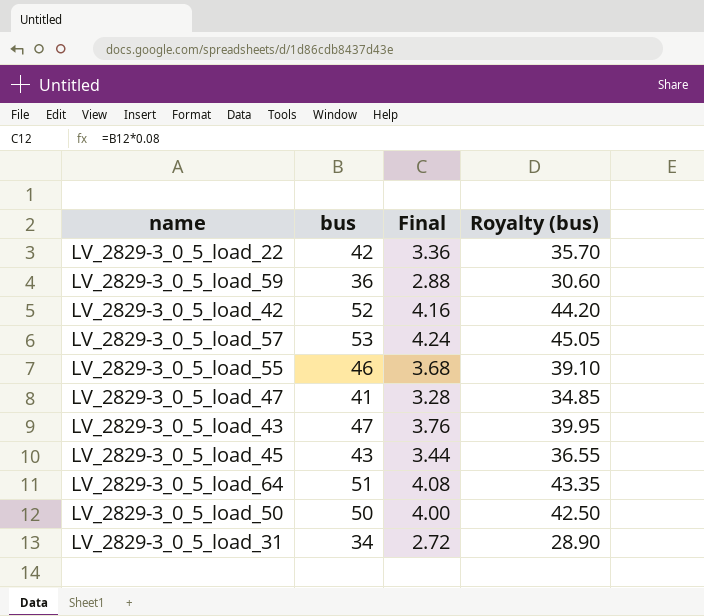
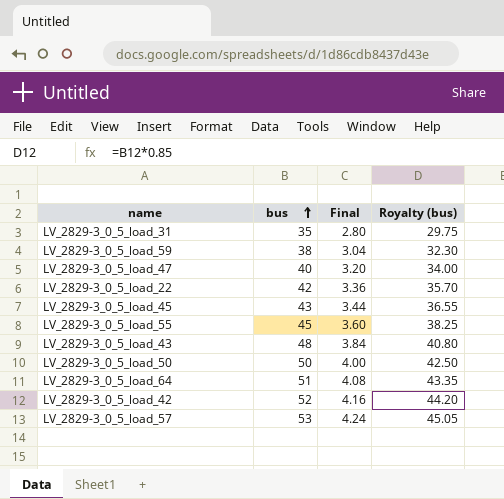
row order: none -> bus ascending
LV_2829-3_0_5_load_31 | bus: 34 -> 35
LV_2829-3_0_5_load_31 | Final: 2.72 -> 2.80
LV_2829-3_0_5_load_31 | Royalty (bus): 28.90 -> 29.75
LV_2829-3_0_5_load_59 | bus: 36 -> 38
LV_2829-3_0_5_load_59 | Final: 2.88 -> 3.04
LV_2829-3_0_5_load_59 | Royalty (bus): 30.60 -> 32.30
LV_2829-3_0_5_load_47 | bus: 41 -> 40
LV_2829-3_0_5_load_47 | Final: 3.28 -> 3.20
LV_2829-3_0_5_load_47 | Royalty (bus): 34.85 -> 34.00
LV_2829-3_0_5_load_55 | bus: 46 -> 45
LV_2829-3_0_5_load_55 | Final: 3.68 -> 3.60
LV_2829-3_0_5_load_55 | Royalty (bus): 39.10 -> 38.25
LV_2829-3_0_5_load_43 | bus: 47 -> 48
LV_2829-3_0_5_load_43 | Final: 3.76 -> 3.84
LV_2829-3_0_5_load_43 | Royalty (bus): 39.95 -> 40.80

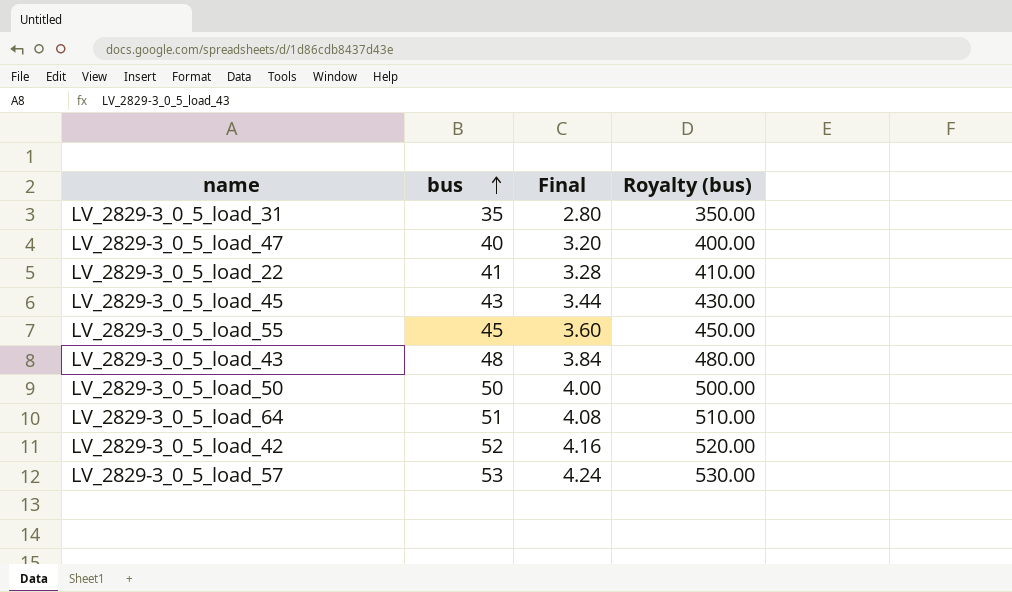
column Royalty (bus) | formula: [bus] * 0.85 -> [bus] * 10
row LV_2829-3_0_5_load_59: 38 | 3.04 | 32.30 -> none
LV_2829-3_0_5_load_22 | bus: 42 -> 41
LV_2829-3_0_5_load_22 | Final: 3.36 -> 3.28

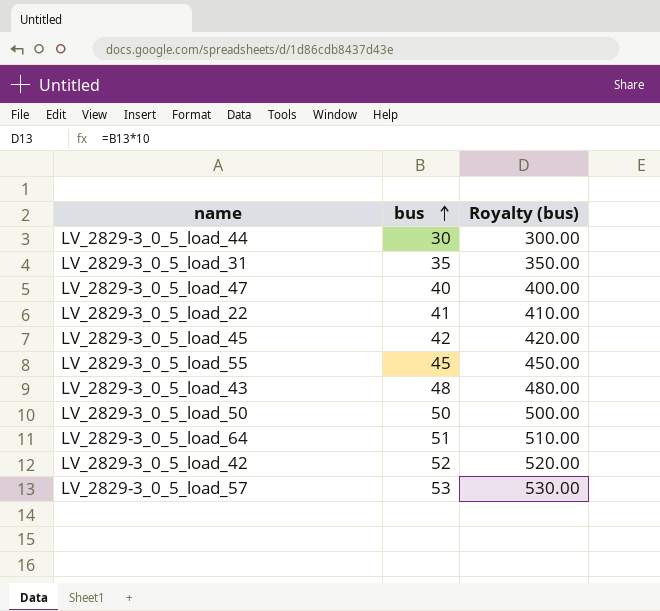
column Final | formula: [bus] * 0.08 -> none
row LV_2829-3_0_5_load_44: none -> 30 | 300.00
LV_2829-3_0_5_load_45 | bus: 43 -> 42
LV_2829-3_0_5_load_45 | Royalty (bus): 430.00 -> 420.00

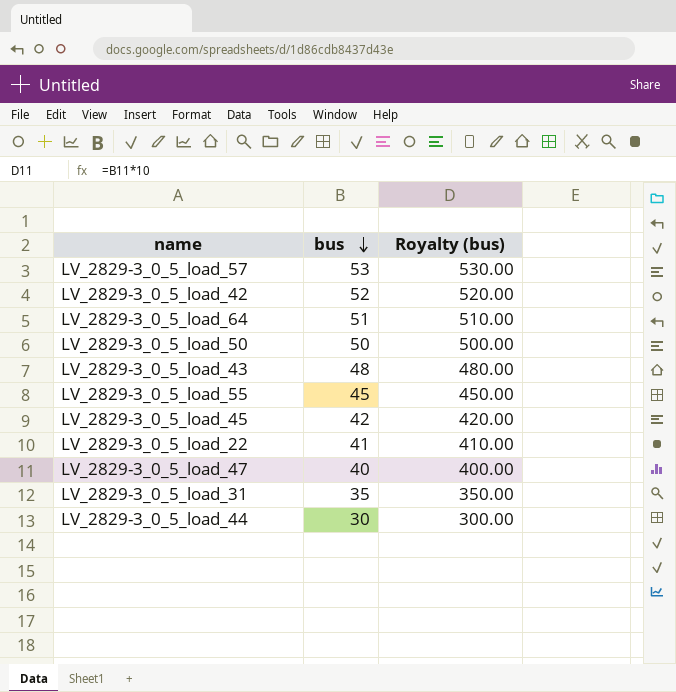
row order: bus ascending -> bus descending

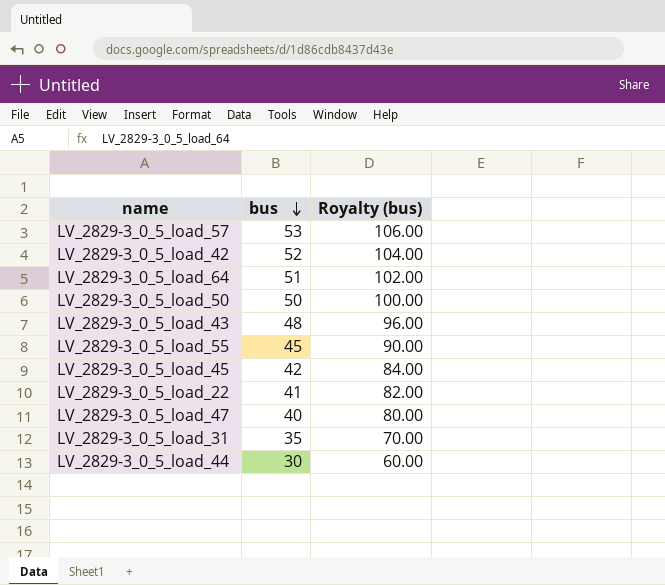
column Royalty (bus) | formula: [bus] * 10 -> [bus] * 2

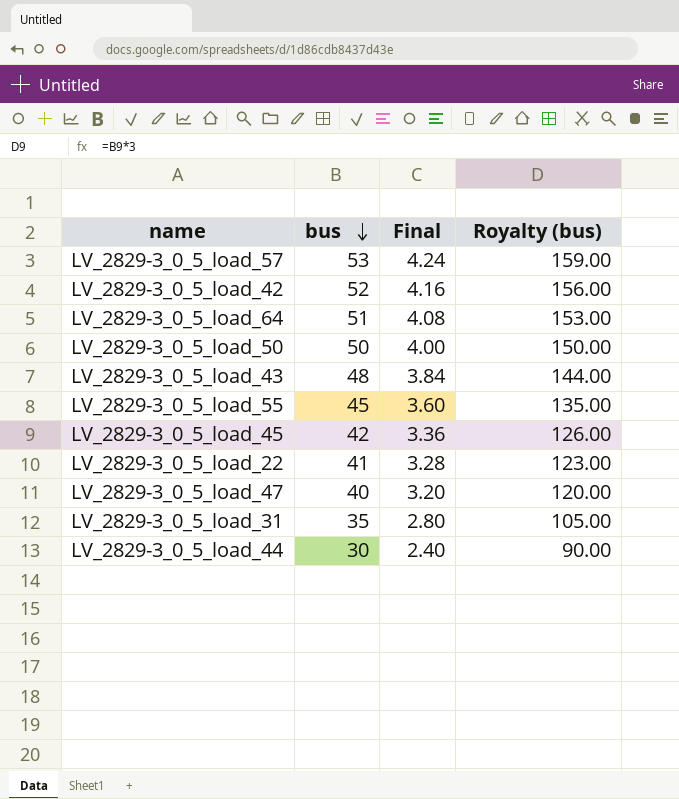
column Final | formula: none -> [bus] * 0.08
column Royalty (bus) | formula: [bus] * 2 -> [bus] * 3

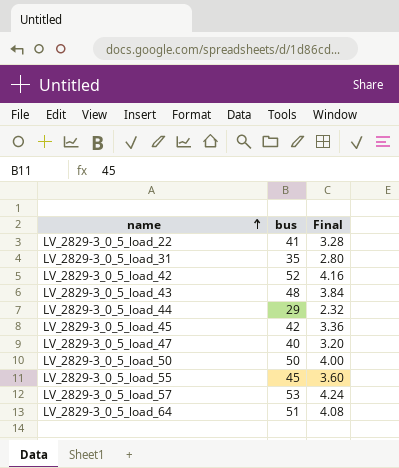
row order: bus descending -> name ascending
column Royalty (bus) | formula: [bus] * 3 -> none
LV_2829-3_0_5_load_44 | bus: 30 -> 29
LV_2829-3_0_5_load_44 | Final: 2.40 -> 2.32

